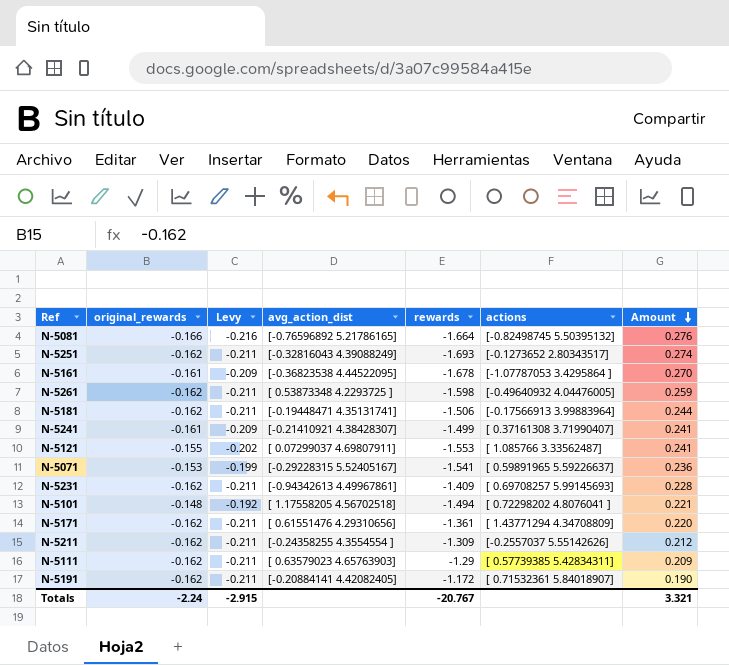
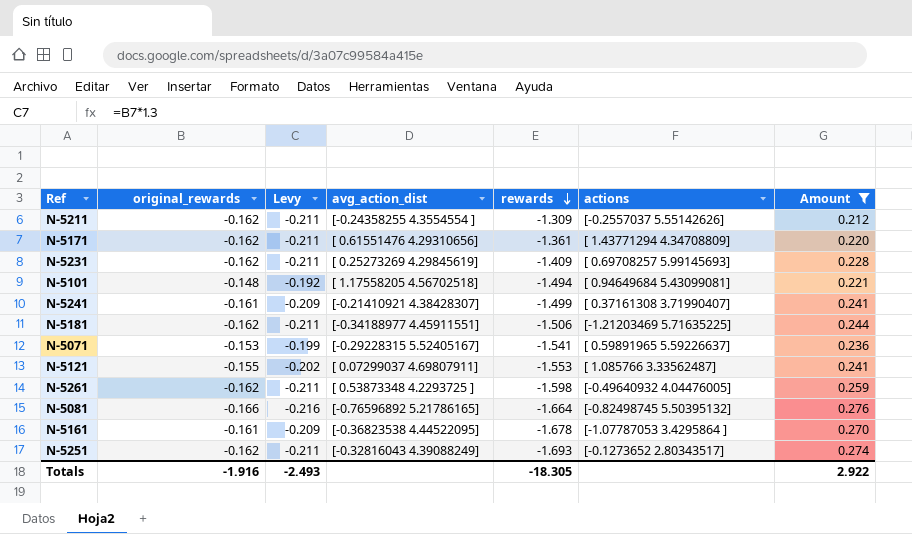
filter: none -> Amount >= 0.212
row order: Amount descending -> rewards descending
N-5231 | avg_action_dist: [-0.94342613 4.49967861] -> [ 0.25273269 4.29845619]
N-5101 | actions: [ 0.72298202 4.8076041 ] -> [ 0.94649684 5.43099081]
N-5181 | avg_action_dist: [-0.19448471 4.35131741] -> [-0.34188977 4.45911551]
N-5181 | actions: [-0.17566913 3.99883964] -> [-1.21203469 5.71635225]
Totals | original_rewards: -2.24 -> -1.916
Totals | Levy: -2.915 -> -2.493
Totals | rewards: -20.767 -> -18.305
Totals | Amount: 3.321 -> 2.922

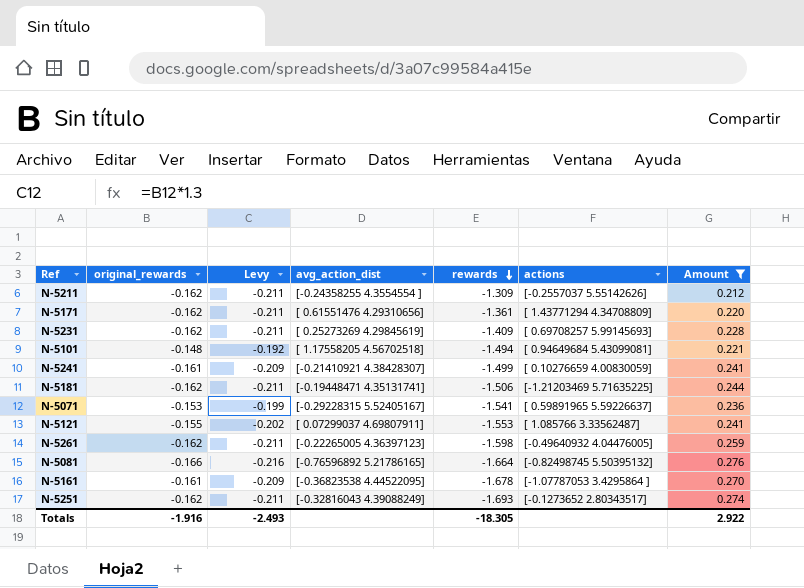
N-5241 | actions: [ 0.37161308 3.71990407] -> [ 0.10276659 4.00830059]
N-5181 | avg_action_dist: [-0.34188977 4.45911551] -> [-0.19448471 4.35131741]
N-5261 | avg_action_dist: [ 0.53873348 4.2293725 ] -> [-0.22265005 4.36397123]

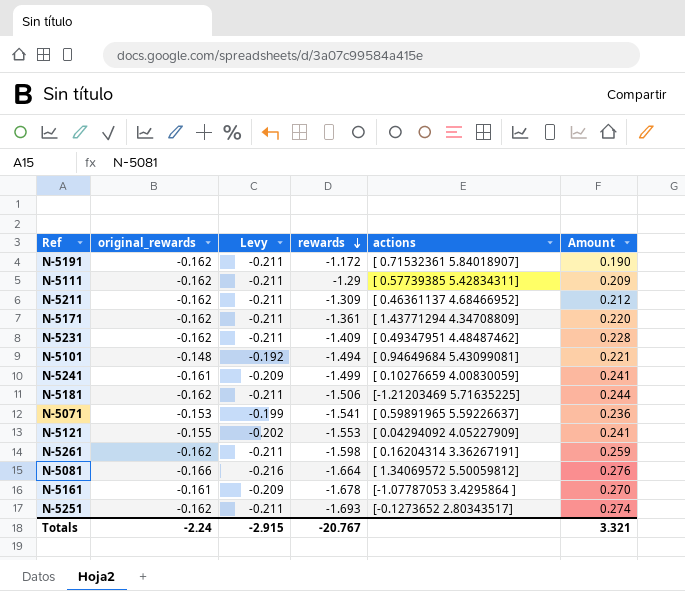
filter: Amount >= 0.212 -> none
column avg_action_dist | position: 4 -> none
N-5211 | actions: [-0.2557037 5.55142626] -> [ 0.46361137 4.68466952]
N-5231 | actions: [ 0.69708257 5.99145693] -> [ 0.49347951 4.48487462]
N-5121 | actions: [ 1.085766 3.33562487] -> [ 0.04294092 4.05227909]
N-5261 | actions: [-0.49640932 4.04476005] -> [ 0.16204314 3.36267191]
N-5081 | actions: [-0.82498745 5.50395132] -> [ 1.34069572 5.50059812]
Totals | original_rewards: -1.916 -> -2.24
Totals | Levy: -2.493 -> -2.915
Totals | rewards: -18.305 -> -20.767
Totals | Amount: 2.922 -> 3.321

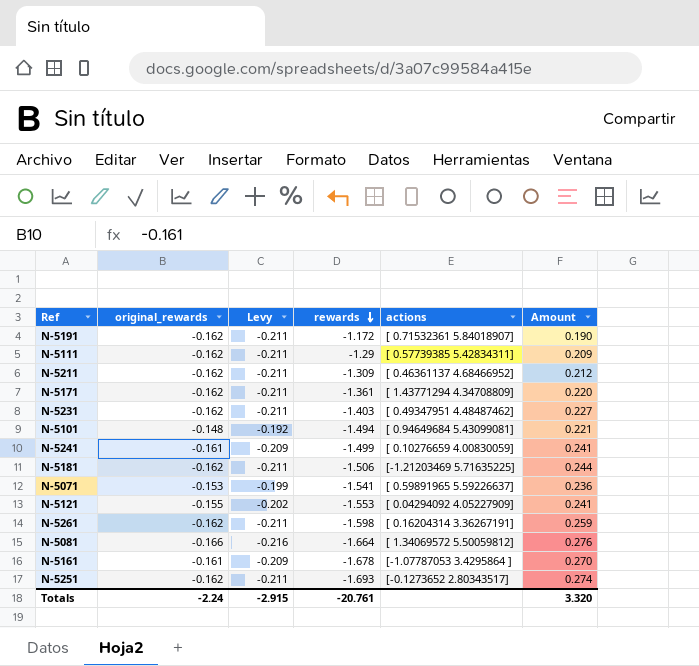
N-5231 | rewards: -1.409 -> -1.403
N-5231 | Amount: 0.228 -> 0.227
Totals | rewards: -20.767 -> -20.761
Totals | Amount: 3.321 -> 3.320

